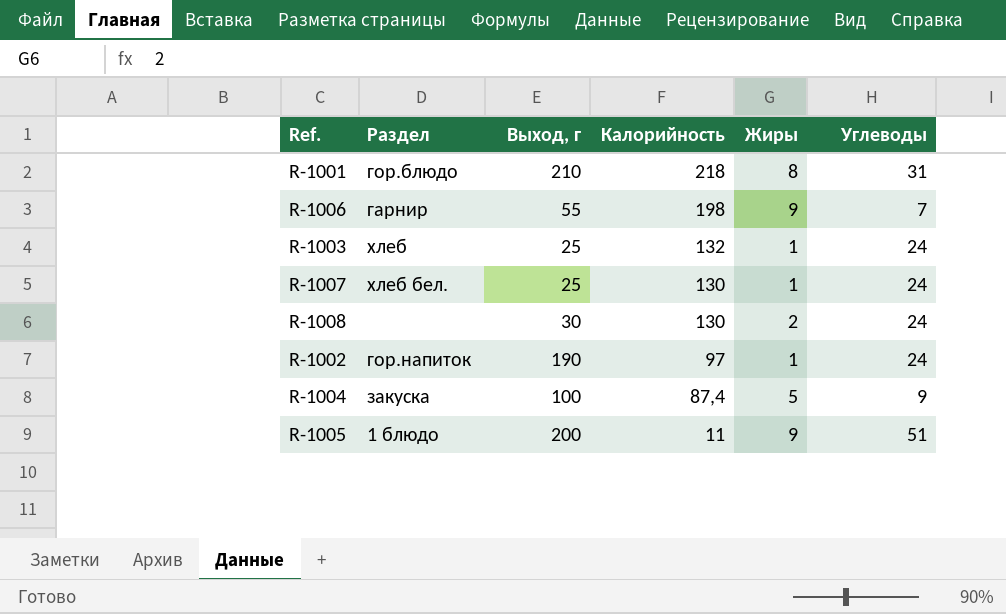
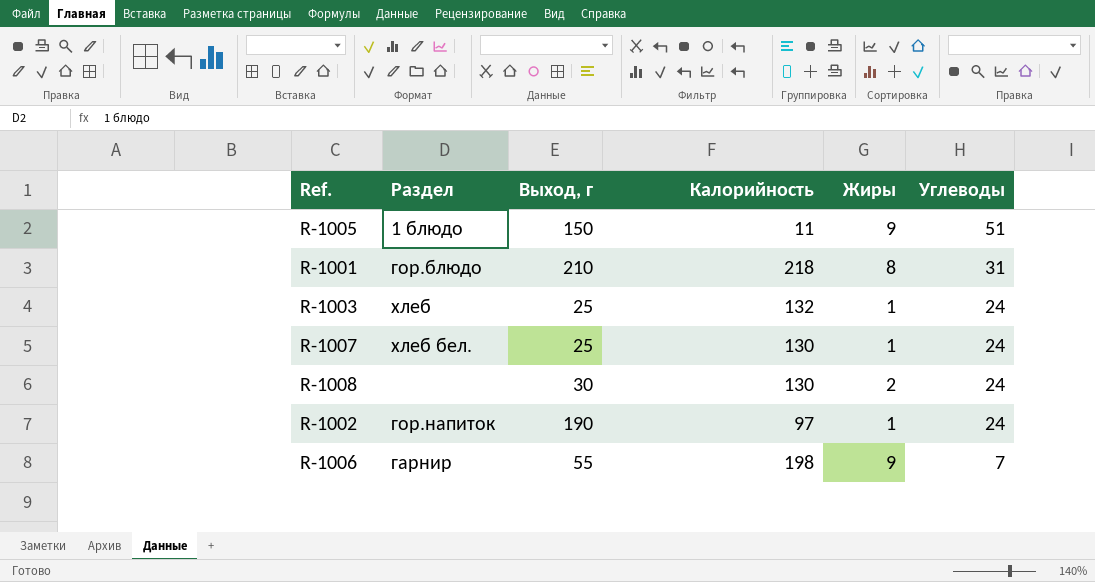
row order: Калорийность descending -> Углеводы descending
row R-1004: закуска | 100 | 87,4 | 5 | 9 -> none
R-1005 | Выход, г: 200 -> 150

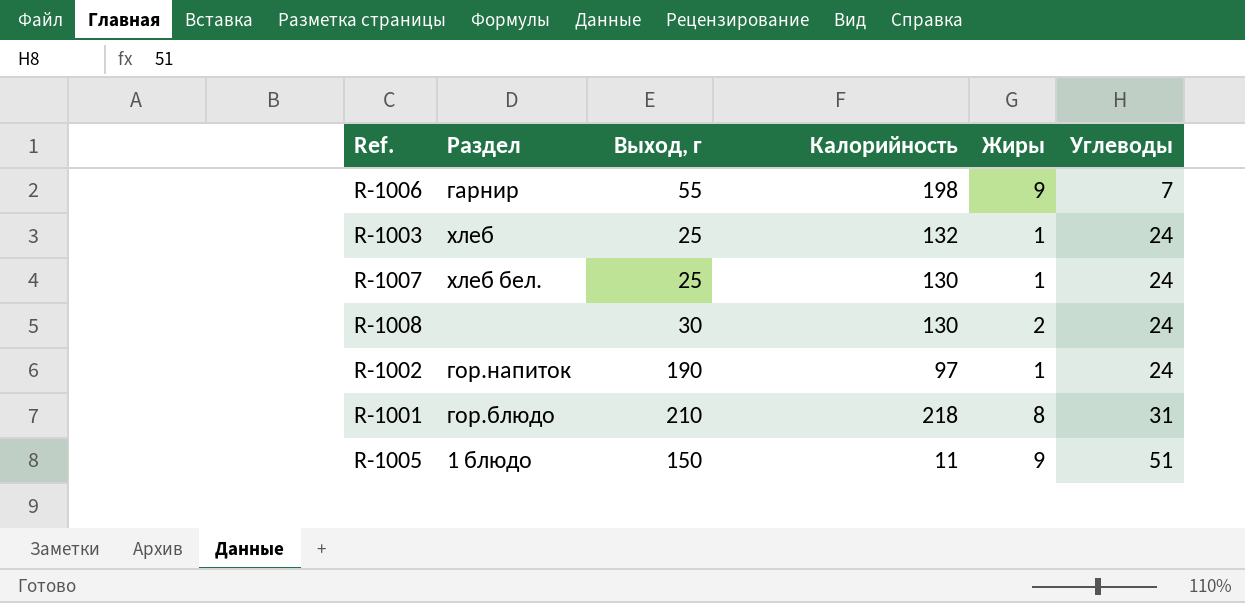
row order: Углеводы descending -> Углеводы ascending

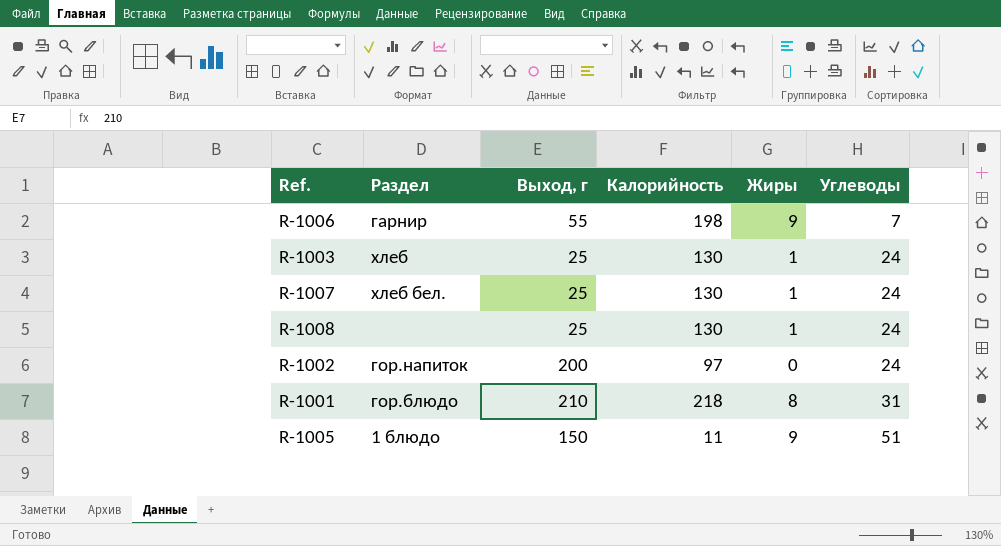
R-1003 | Калорийность: 132 -> 130
R-1008 | Выход, г: 30 -> 25
R-1008 | Жиры: 2 -> 1
R-1002 | Выход, г: 190 -> 200
R-1002 | Жиры: 1 -> 0

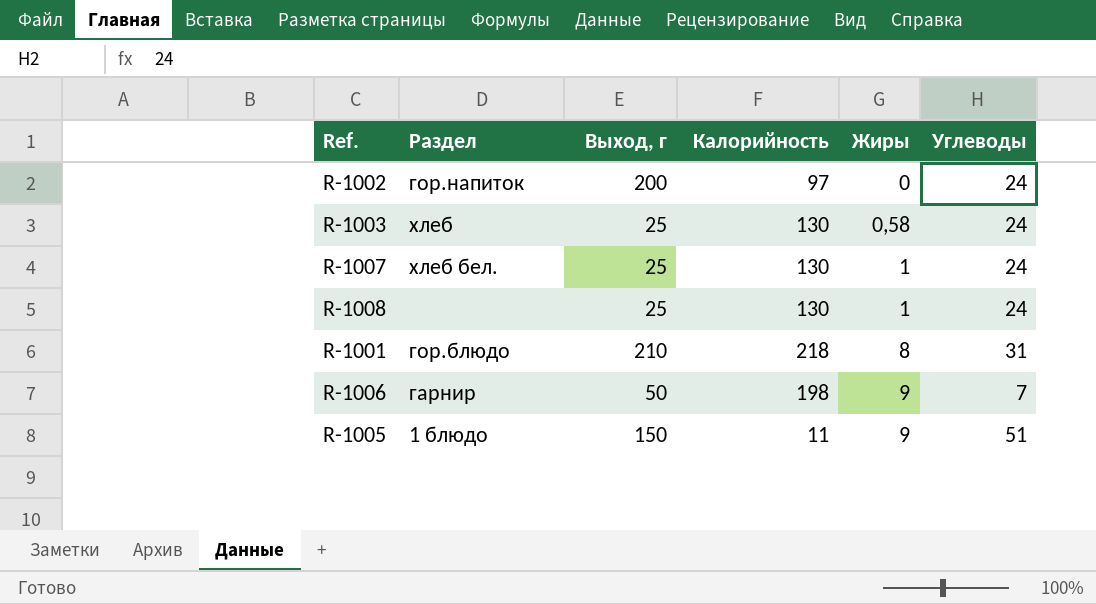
row order: Углеводы ascending -> Жиры ascending
R-1003 | Жиры: 1 -> 0,58
R-1006 | Выход, г: 55 -> 50

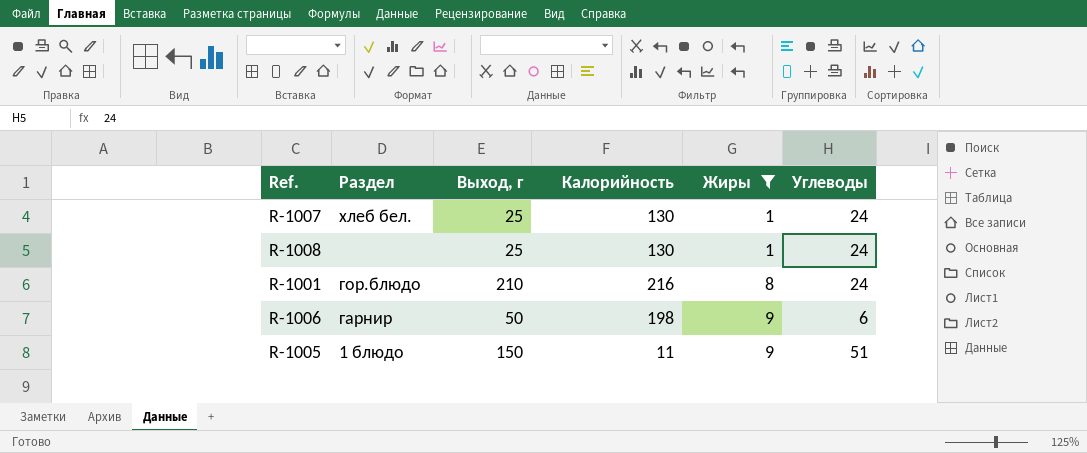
filter: none -> Жиры >= 1
R-1001 | Калорийность: 218 -> 216
R-1001 | Углеводы: 31 -> 24
R-1006 | Углеводы: 7 -> 6

